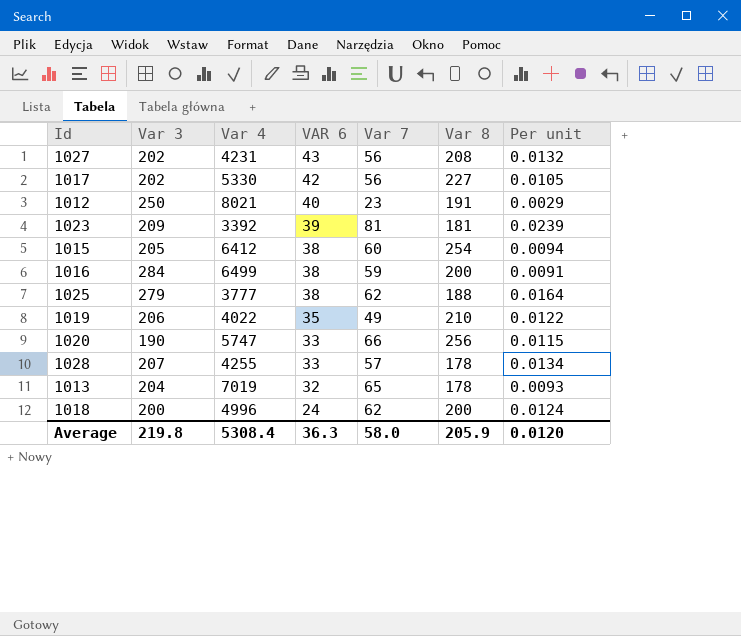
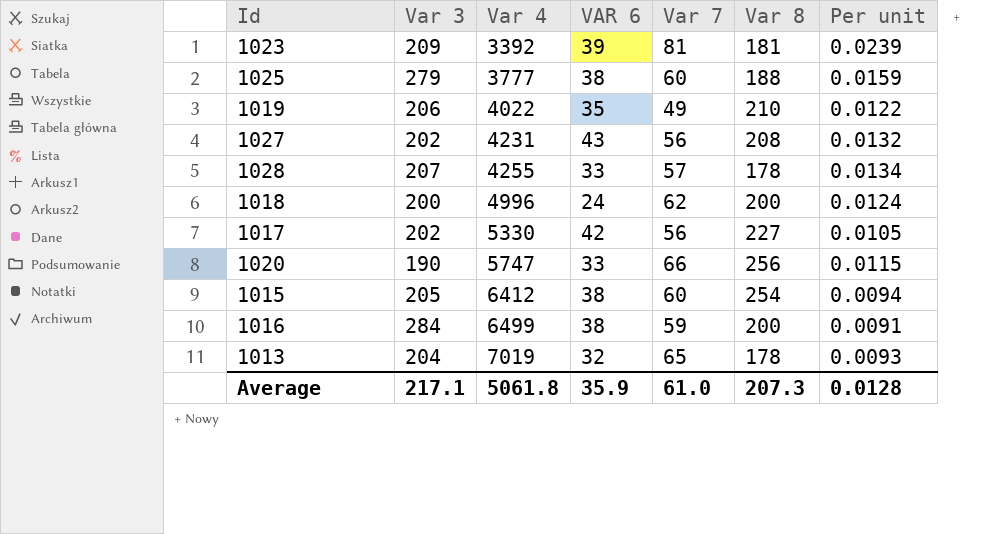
row order: VAR 6 descending -> Var 4 ascending
row 1012: 250 | 8021 | 40 | 23 | 191 | 0.0029 -> none
1025 | Var 7: 62 -> 60
1025 | Per unit: 0.0164 -> 0.0159
Average | Var 3: 219.8 -> 217.1
Average | Var 4: 5308.4 -> 5061.8
Average | VAR 6: 36.3 -> 35.9
Average | Var 7: 58.0 -> 61.0
Average | Var 8: 205.9 -> 207.3
Average | Per unit: 0.0120 -> 0.0128

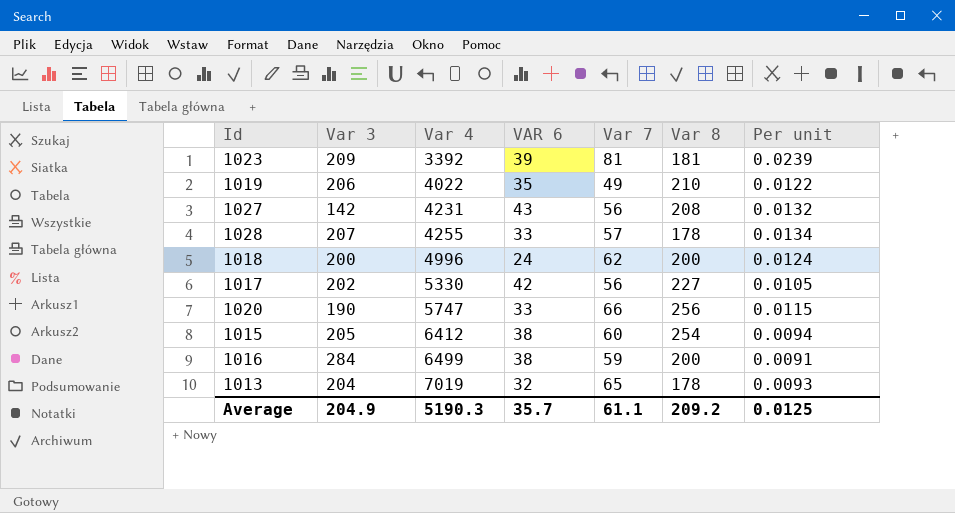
row 1025: 279 | 3777 | 38 | 60 | 188 | 0.0159 -> none
1027 | Var 3: 202 -> 142
Average | Var 3: 217.1 -> 204.9
Average | Var 4: 5061.8 -> 5190.3
Average | VAR 6: 35.9 -> 35.7
Average | Var 7: 61.0 -> 61.1
Average | Var 8: 207.3 -> 209.2
Average | Per unit: 0.0128 -> 0.0125

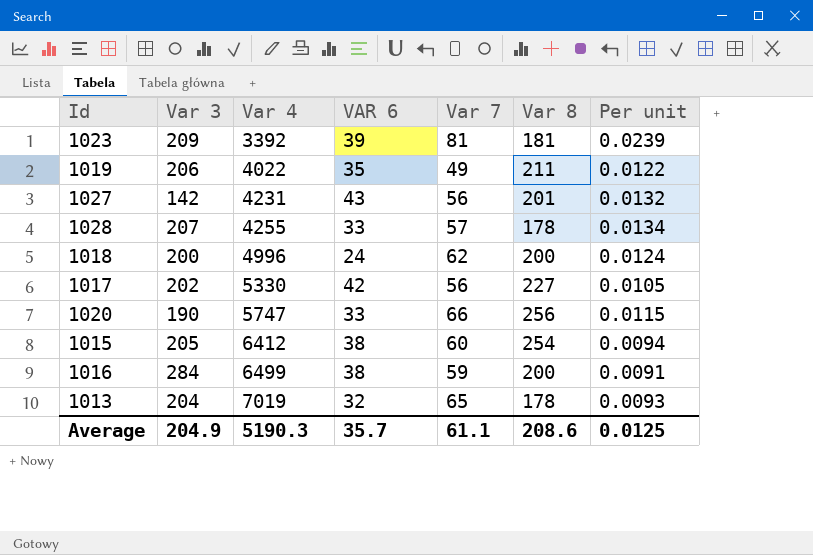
1019 | Var 8: 210 -> 211
1027 | Var 8: 208 -> 201
Average | Var 8: 209.2 -> 208.6

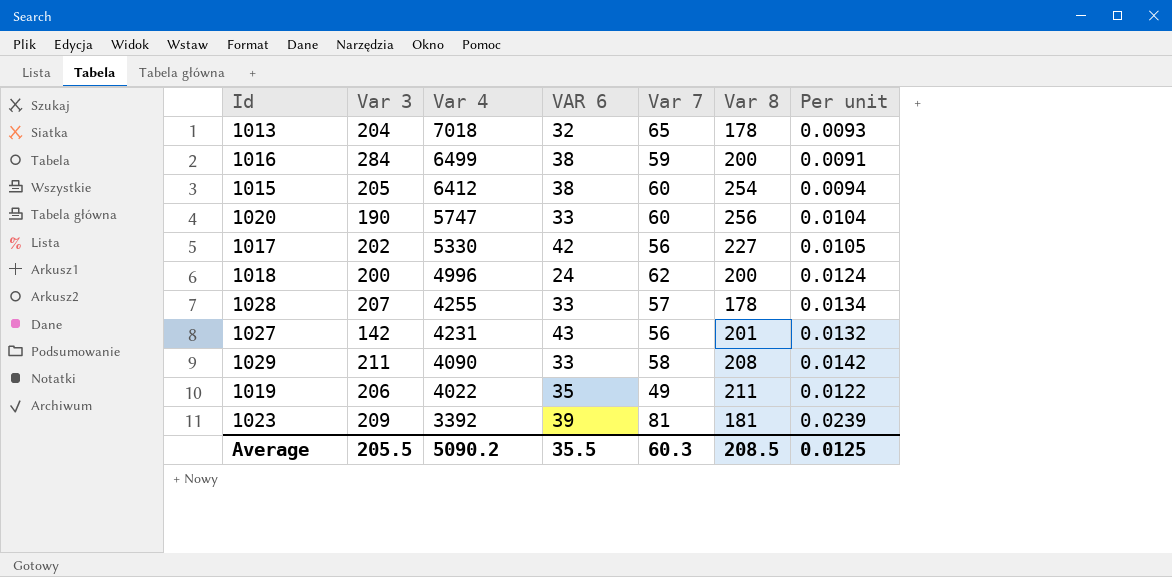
row order: Var 4 ascending -> Var 4 descending
1013 | Var 4: 7019 -> 7018
1020 | Var 7: 66 -> 60
1020 | Per unit: 0.0115 -> 0.0104
row 1029: none -> 211 | 4090 | 33 | 58 | 208 | 0.0142
Average | Var 3: 204.9 -> 205.5
Average | Var 4: 5190.3 -> 5090.2
Average | VAR 6: 35.7 -> 35.5
Average | Var 7: 61.1 -> 60.3
Average | Var 8: 208.6 -> 208.5

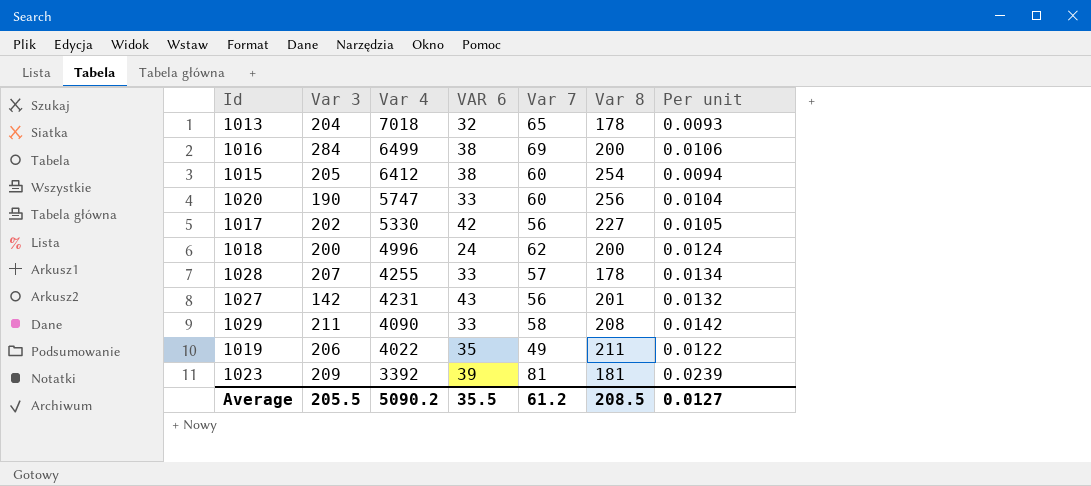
1016 | Var 7: 59 -> 69
1016 | Per unit: 0.0091 -> 0.0106
Average | Var 7: 60.3 -> 61.2
Average | Per unit: 0.0125 -> 0.0127

